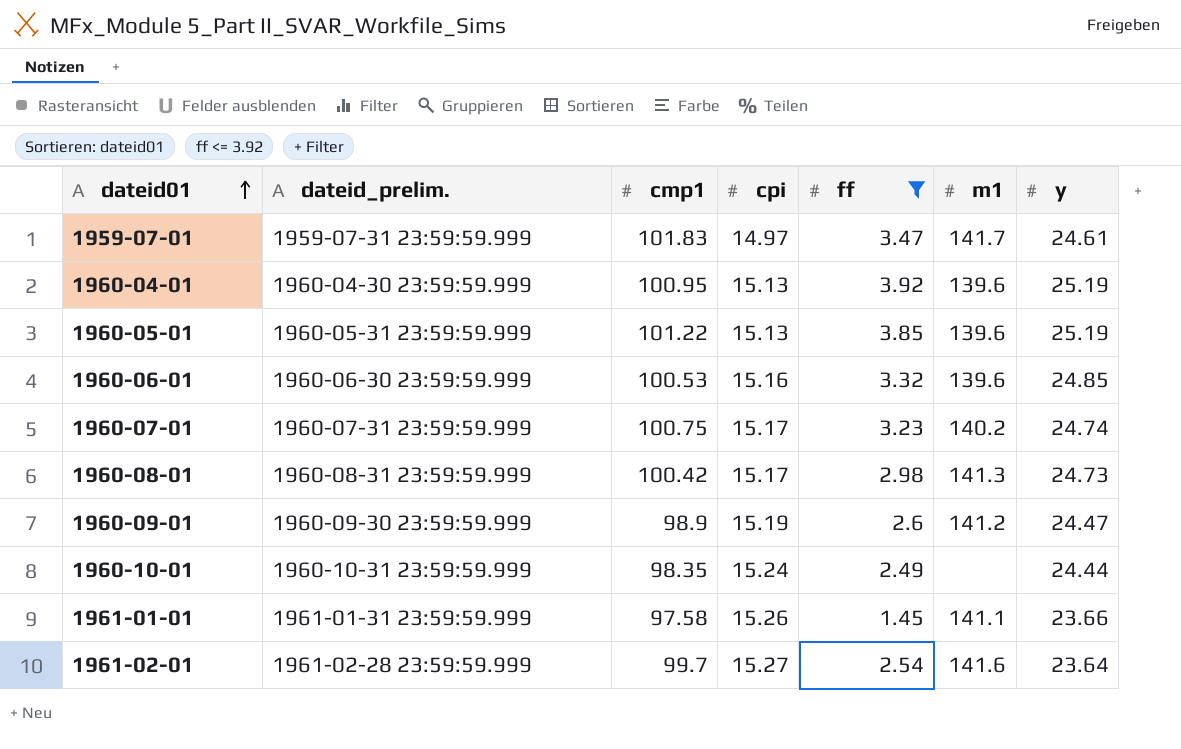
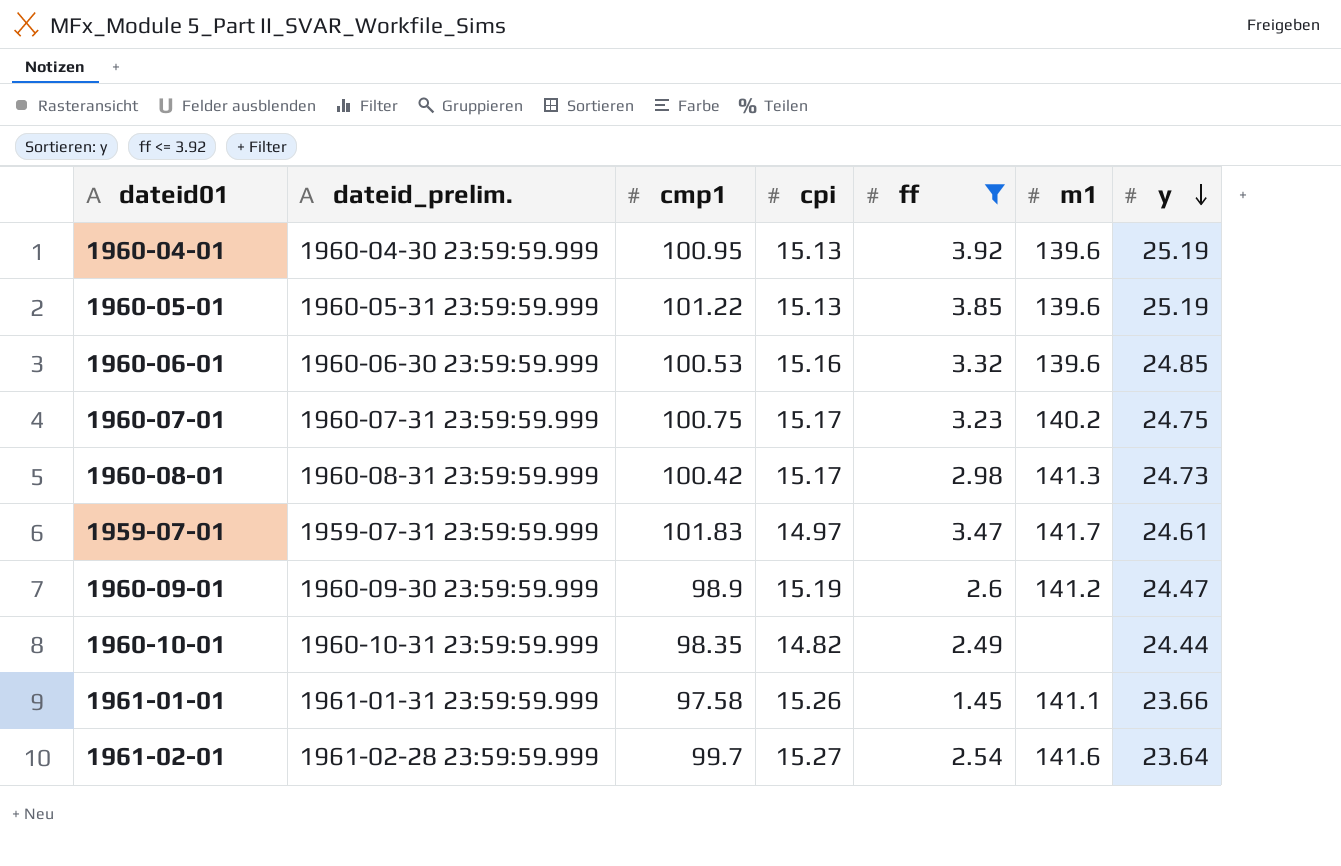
row order: dateid01 ascending -> y descending
1960-07-01 | y: 24.74 -> 24.75
1960-10-01 | cpi: 15.24 -> 14.82

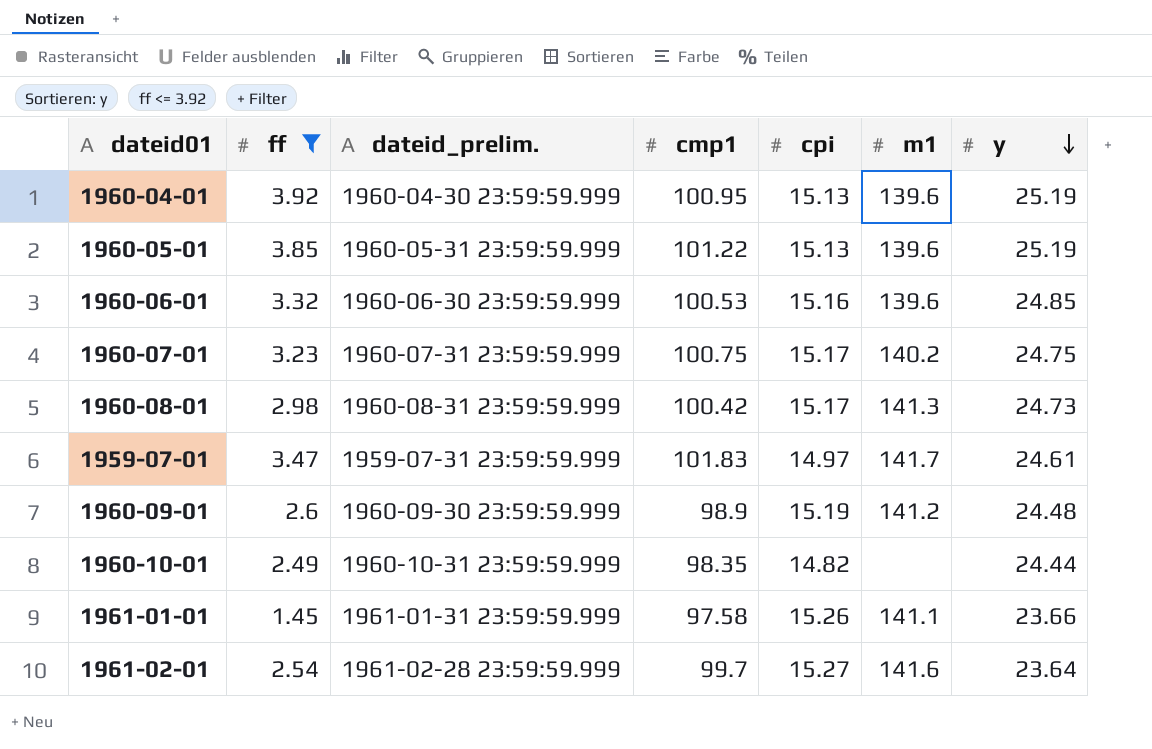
column ff | position: 5 -> 2
1960-09-01 | y: 24.47 -> 24.48

